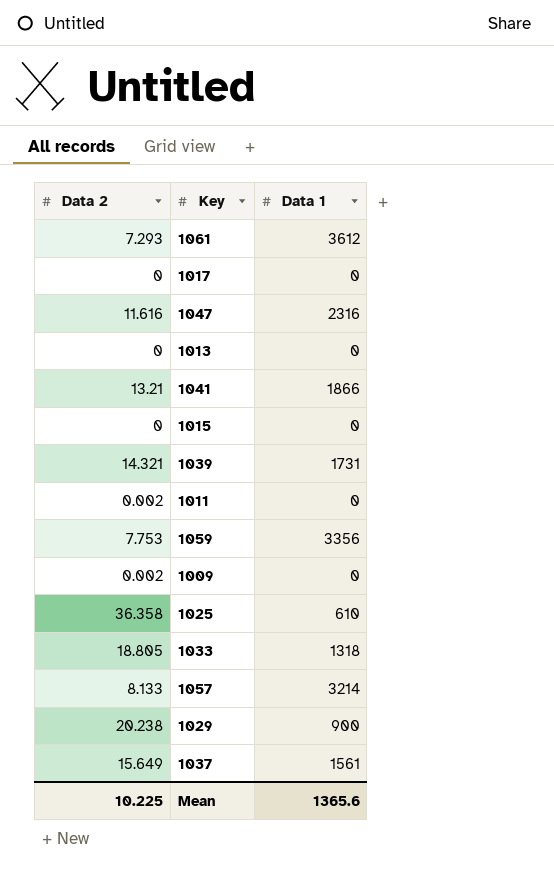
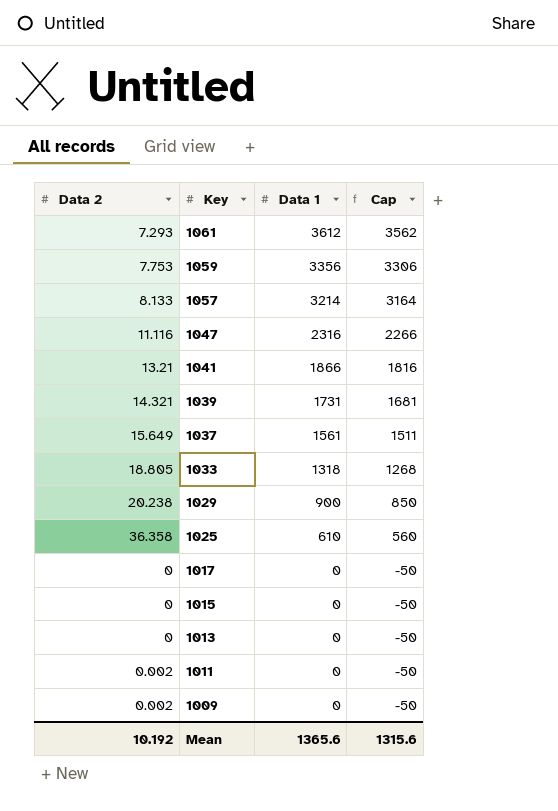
row order: none -> Key descending
column Cap | formula: none -> [Data 1] - 50
1047 | Data 2: 11.616 -> 11.116
Mean | Data 2: 10.225 -> 10.192

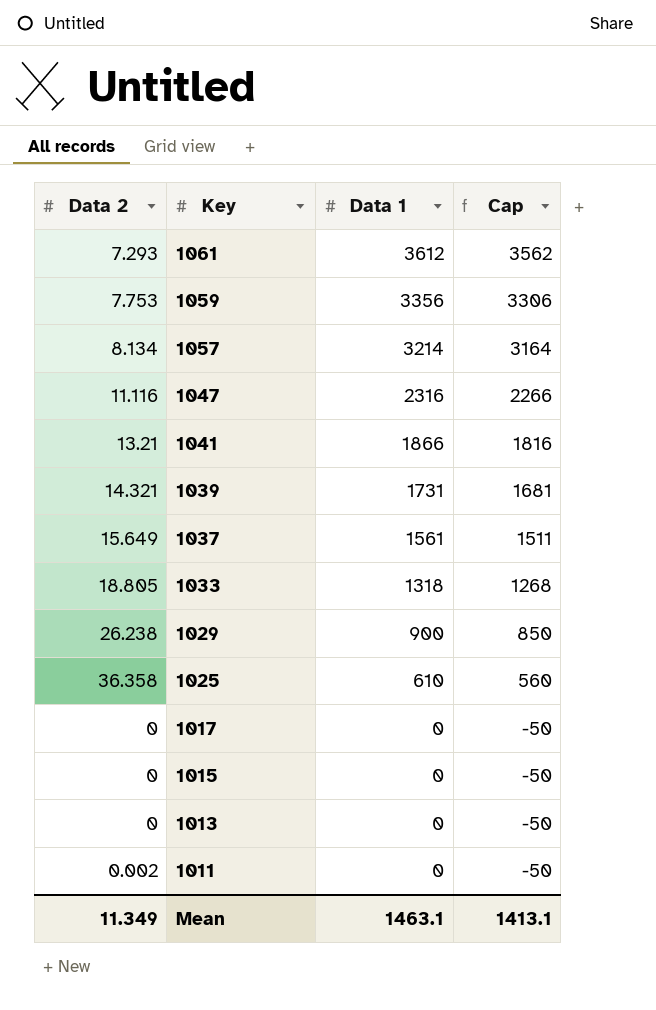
row 1009: 0.002 | 0 | -50 -> none
1057 | Data 2: 8.133 -> 8.134
1029 | Data 2: 20.238 -> 26.238
Mean | Data 2: 10.192 -> 11.349
Mean | Data 1: 1365.6 -> 1463.1
Mean | Cap: 1315.6 -> 1413.1

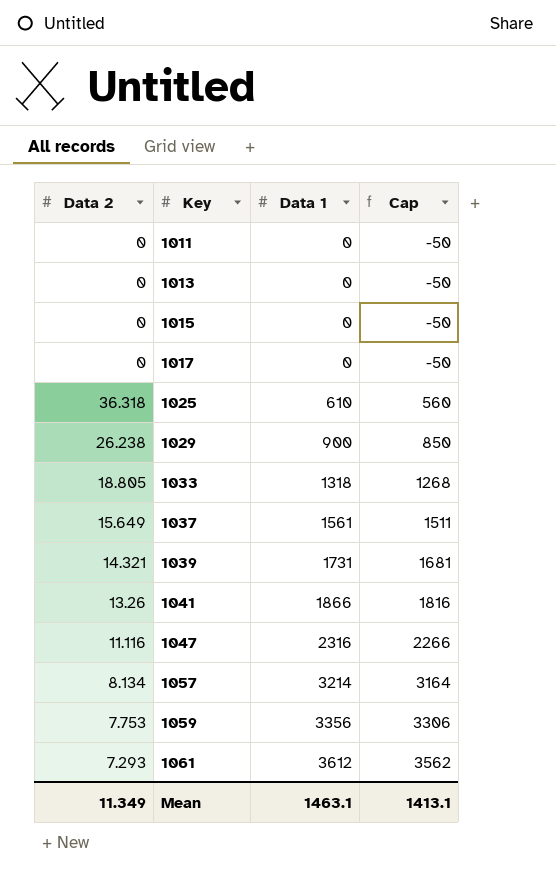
row order: Key descending -> Key ascending
1011 | Data 2: 0.002 -> 0
1025 | Data 2: 36.358 -> 36.318
1041 | Data 2: 13.21 -> 13.26

